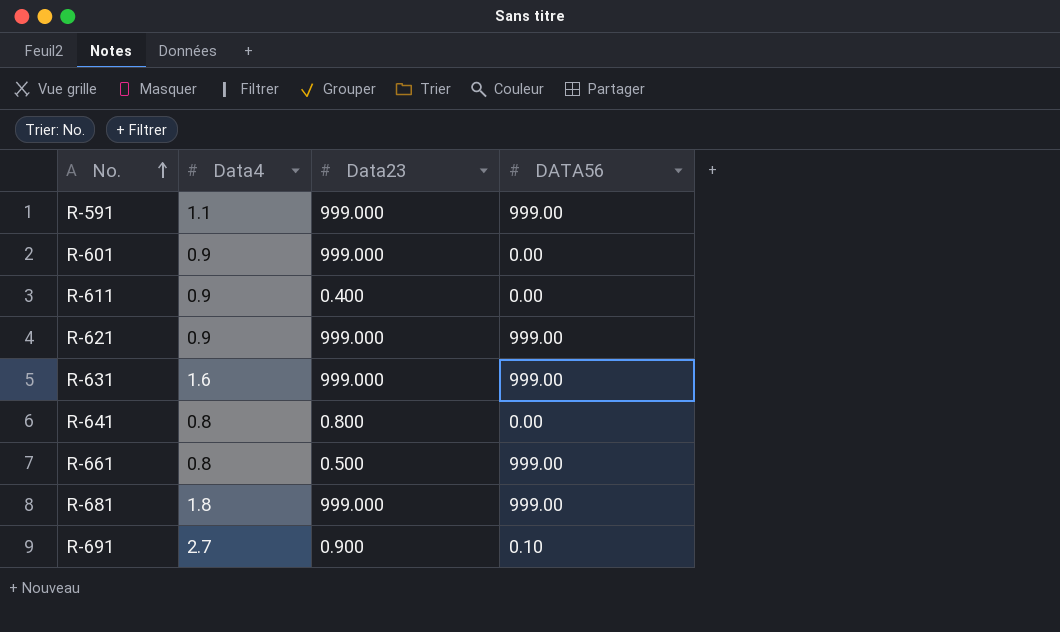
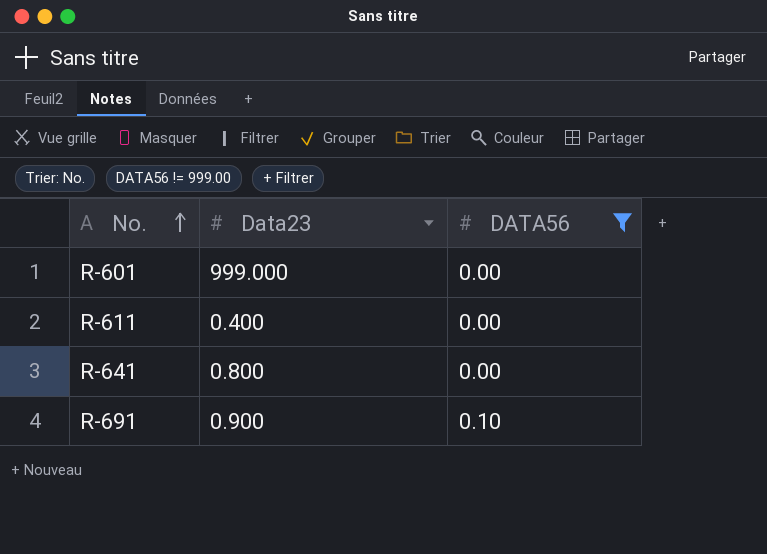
filter: none -> DATA56 != 999.00
column Data4 | position: 2 -> none

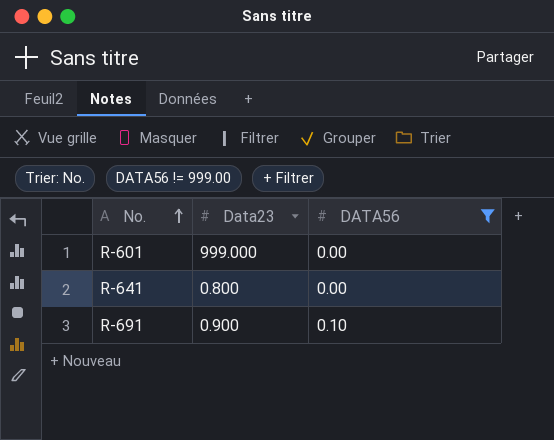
row R-611: 0.400 | 0.00 -> none

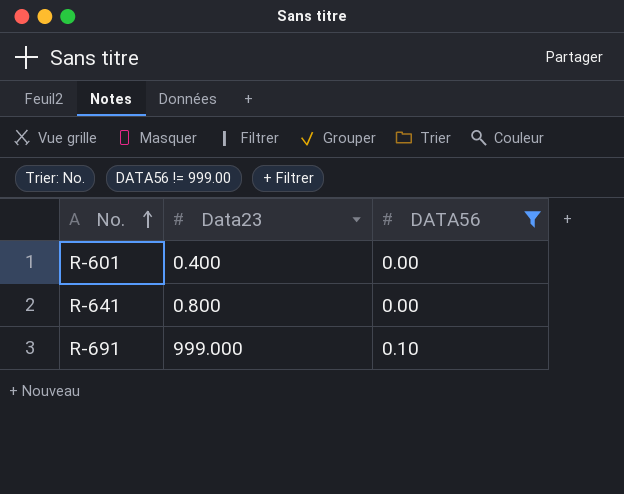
R-601 | Data23: 999.000 -> 0.400
R-691 | Data23: 0.900 -> 999.000

